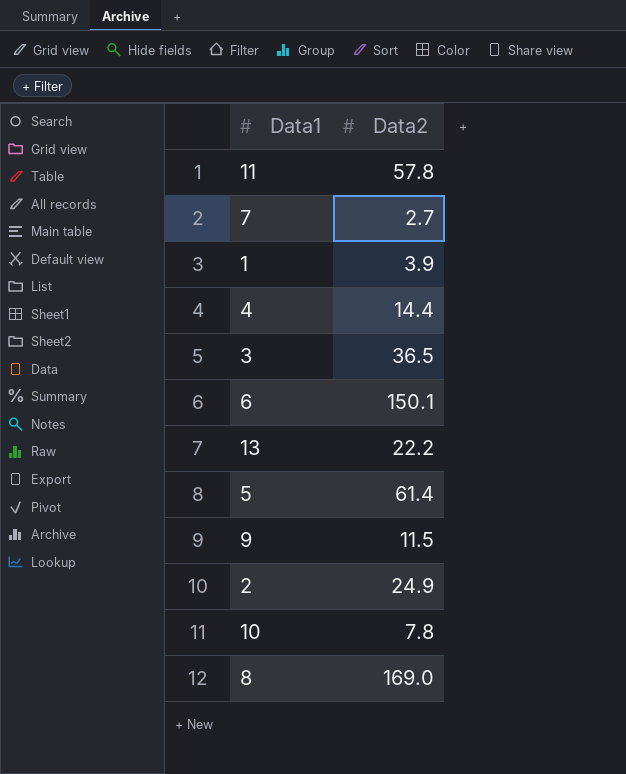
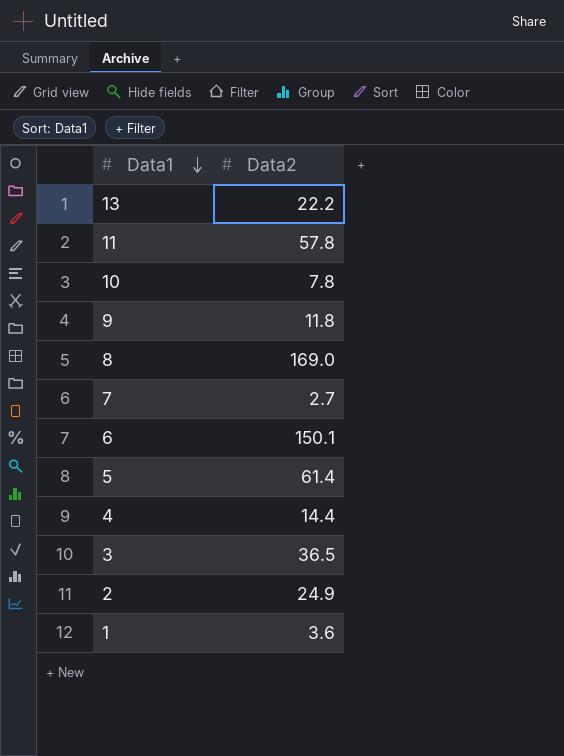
row order: none -> Data1 descending
9 | Data2: 11.5 -> 11.8
1 | Data2: 3.9 -> 3.6

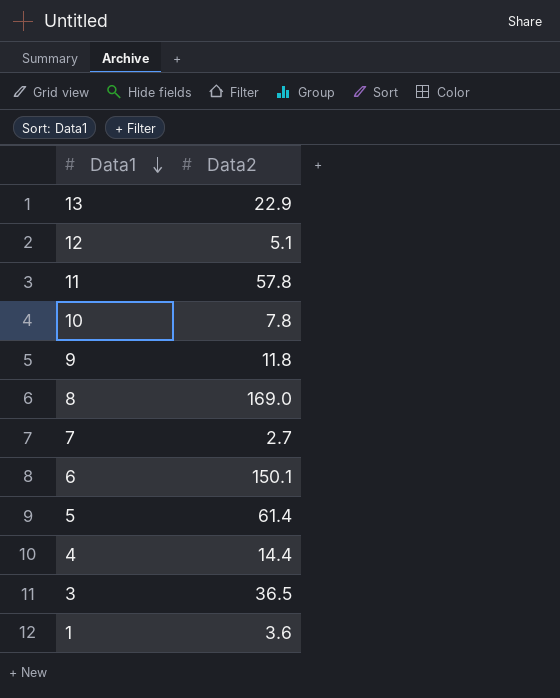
row 2: 24.9 -> none
13 | Data2: 22.2 -> 22.9
row 12: none -> 5.1

